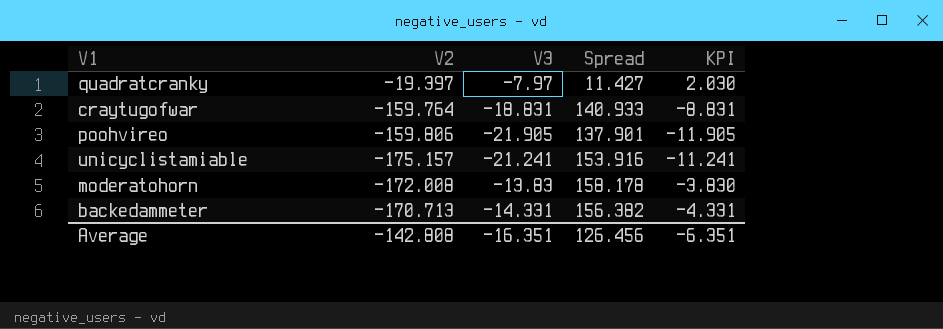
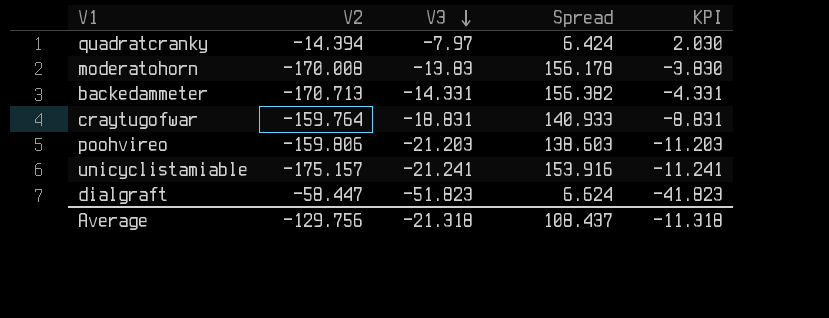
row order: none -> V3 descending
quadratcranky | V2: -19.397 -> -14.394
quadratcranky | Spread: 11.427 -> 6.424
moderatohorn | V2: -172.008 -> -170.008
moderatohorn | Spread: 158.178 -> 156.178
poohvireo | V3: -21.905 -> -21.203
poohvireo | Spread: 137.901 -> 138.603
poohvireo | KPI: -11.905 -> -11.203
row dialgraft: none -> -58.447 | -51.823 | 6.624 | -41.823
Average | V2: -142.808 -> -129.756
Average | V3: -16.351 -> -21.318
Average | Spread: 126.456 -> 108.437
Average | KPI: -6.351 -> -11.318

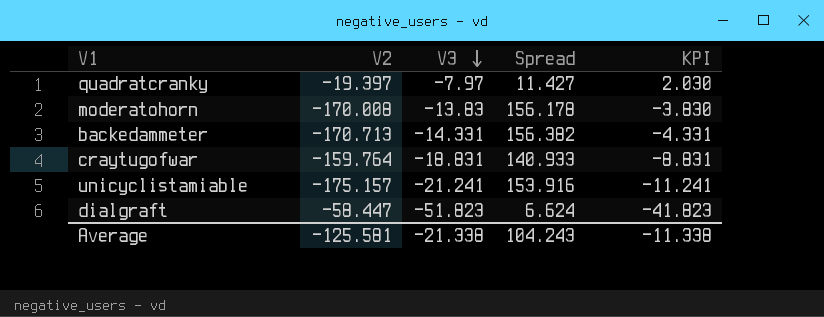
row poohvireo: -159.806 | -21.203 | 138.603 | -11.203 -> none
quadratcranky | V2: -14.394 -> -19.397
quadratcranky | Spread: 6.424 -> 11.427
Average | V2: -129.756 -> -125.581
Average | V3: -21.318 -> -21.338
Average | Spread: 108.437 -> 104.243
Average | KPI: -11.318 -> -11.338

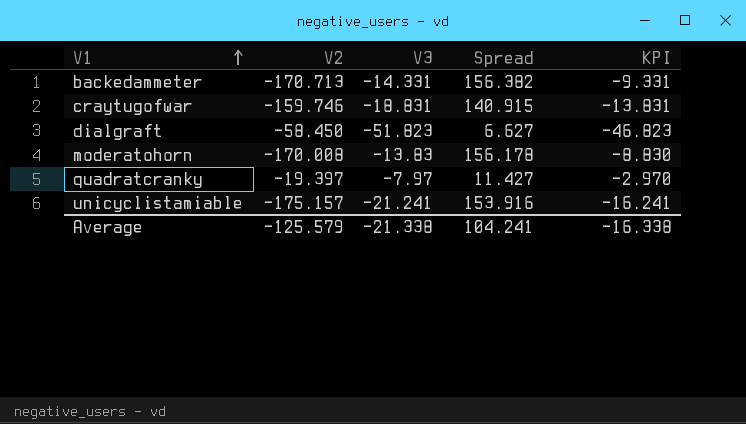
row order: V3 descending -> V1 ascending
column KPI | formula: [V3] + 10 -> [V3] + 5
craytugofwar | V2: -159.764 -> -159.746
craytugofwar | Spread: 140.933 -> 140.915
dialgraft | V2: -58.447 -> -58.450
dialgraft | Spread: 6.624 -> 6.627
Average | V2: -125.581 -> -125.579
Average | Spread: 104.243 -> 104.241
Average | KPI: -11.338 -> -16.338

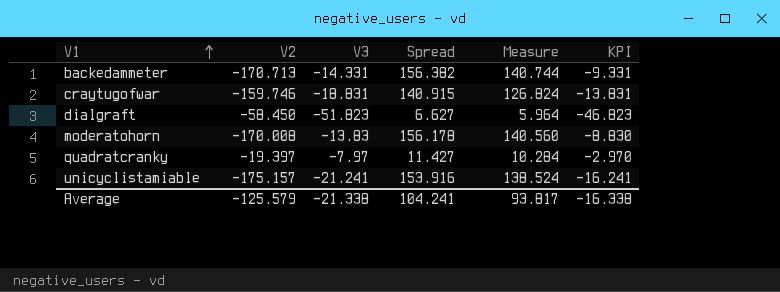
column Measure | formula: none -> [Spread] * 0.9

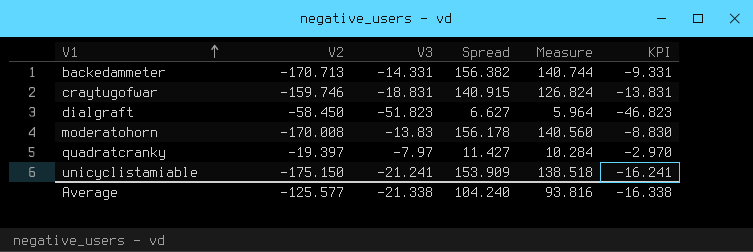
unicyclistamiable | V2: -175.157 -> -175.150
unicyclistamiable | Spread: 153.916 -> 153.909
unicyclistamiable | Measure: 138.524 -> 138.518
Average | V2: -125.579 -> -125.577
Average | Spread: 104.241 -> 104.240
Average | Measure: 93.817 -> 93.816

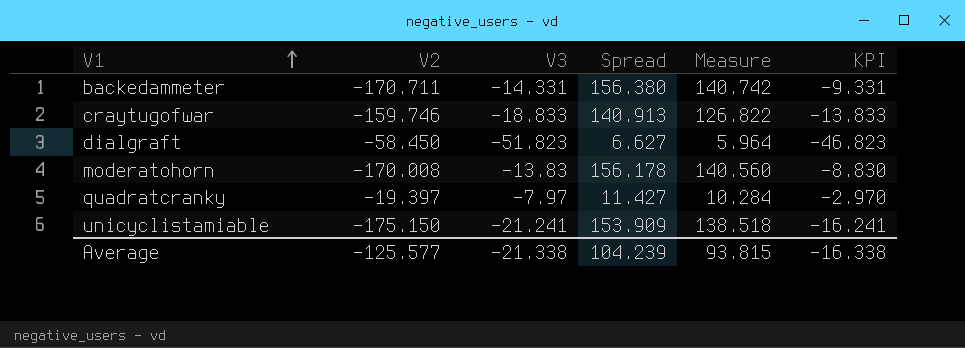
backedammeter | V2: -170.713 -> -170.711
backedammeter | Spread: 156.382 -> 156.380
backedammeter | Measure: 140.744 -> 140.742
craytugofwar | V3: -18.831 -> -18.833
craytugofwar | Spread: 140.915 -> 140.913
craytugofwar | Measure: 126.824 -> 126.822
craytugofwar | KPI: -13.831 -> -13.833
Average | Spread: 104.240 -> 104.239
Average | Measure: 93.816 -> 93.815

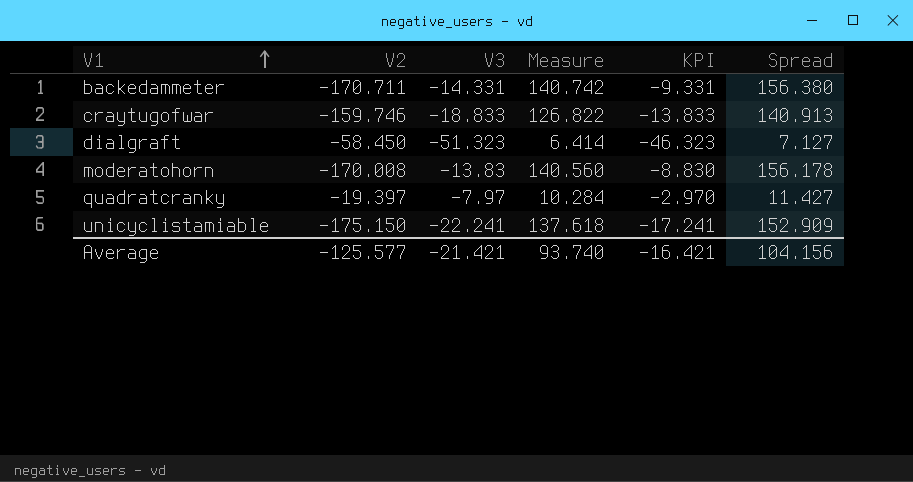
column Spread | position: 4 -> 6
dialgraft | V3: -51.823 -> -51.323
dialgraft | Measure: 5.964 -> 6.414
dialgraft | KPI: -46.823 -> -46.323
dialgraft | Spread: 6.627 -> 7.127
unicyclistamiable | V3: -21.241 -> -22.241
unicyclistamiable | Measure: 138.518 -> 137.618
unicyclistamiable | KPI: -16.241 -> -17.241
unicyclistamiable | Spread: 153.909 -> 152.909
Average | V3: -21.338 -> -21.421
Average | Measure: 93.815 -> 93.740
Average | KPI: -16.338 -> -16.421
Average | Spread: 104.239 -> 104.156

